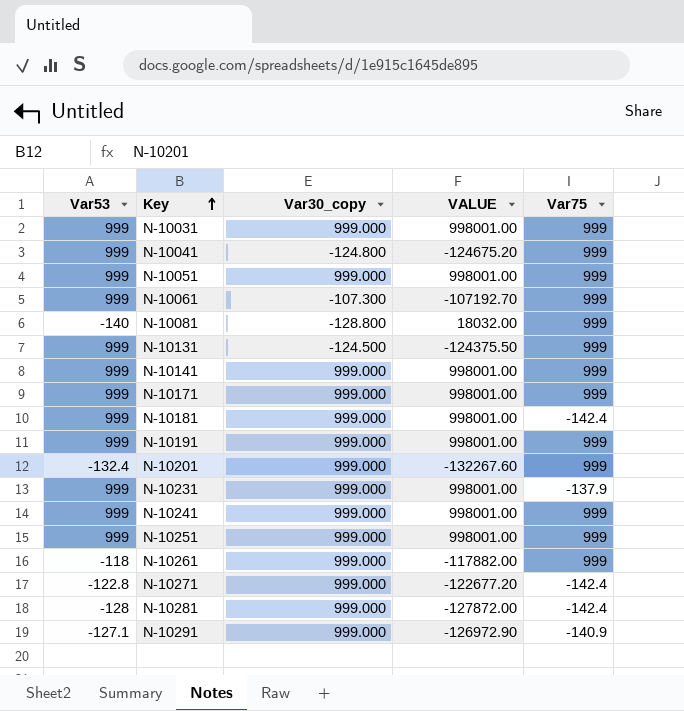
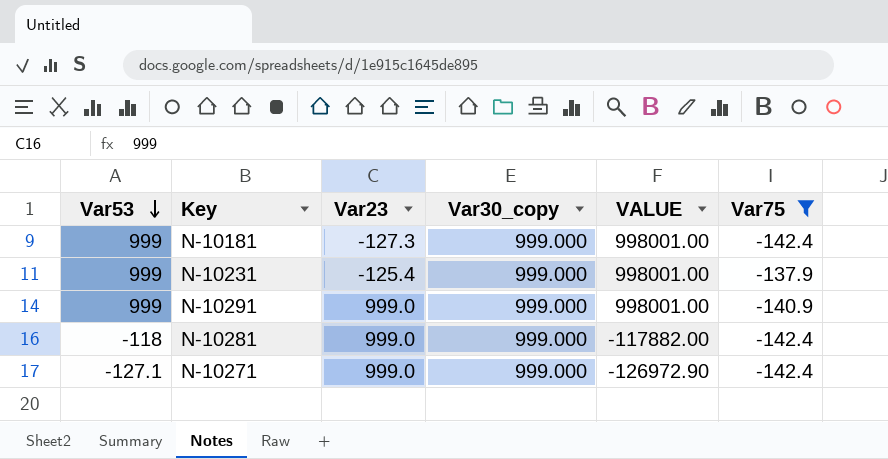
filter: none -> Var75 != 999
row order: Key ascending -> Var53 descending
column Var23 | position: none -> 3
N-10291 | Var53: -127.1 -> 999
N-10291 | VALUE: -126972.90 -> 998001.00
N-10281 | Var53: -128 -> -118
N-10281 | VALUE: -127872.00 -> -117882.00
N-10271 | Var53: -122.8 -> -127.1
N-10271 | VALUE: -122677.20 -> -126972.90

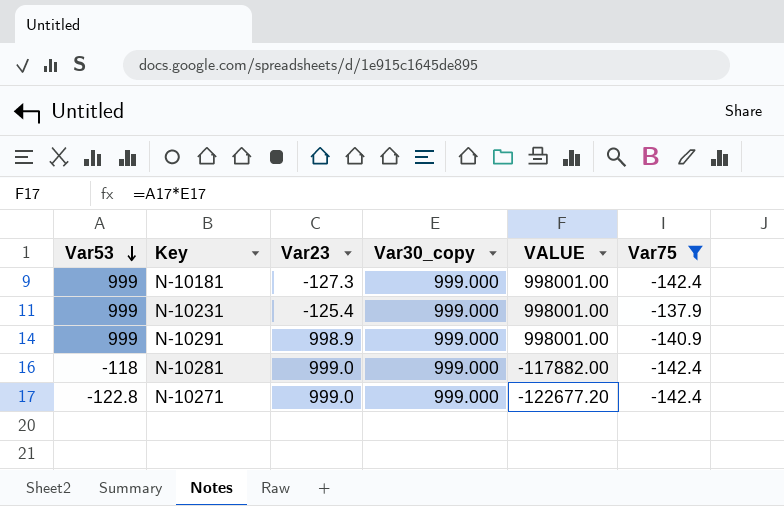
N-10291 | Var23: 999.0 -> 998.9
N-10271 | Var53: -127.1 -> -122.8
N-10271 | VALUE: -126972.90 -> -122677.20

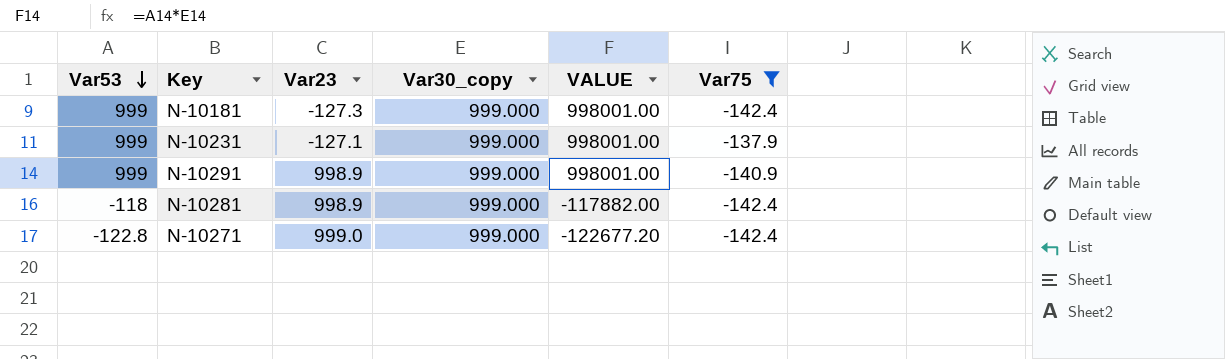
N-10231 | Var23: -125.4 -> -127.1
N-10281 | Var23: 999.0 -> 998.9

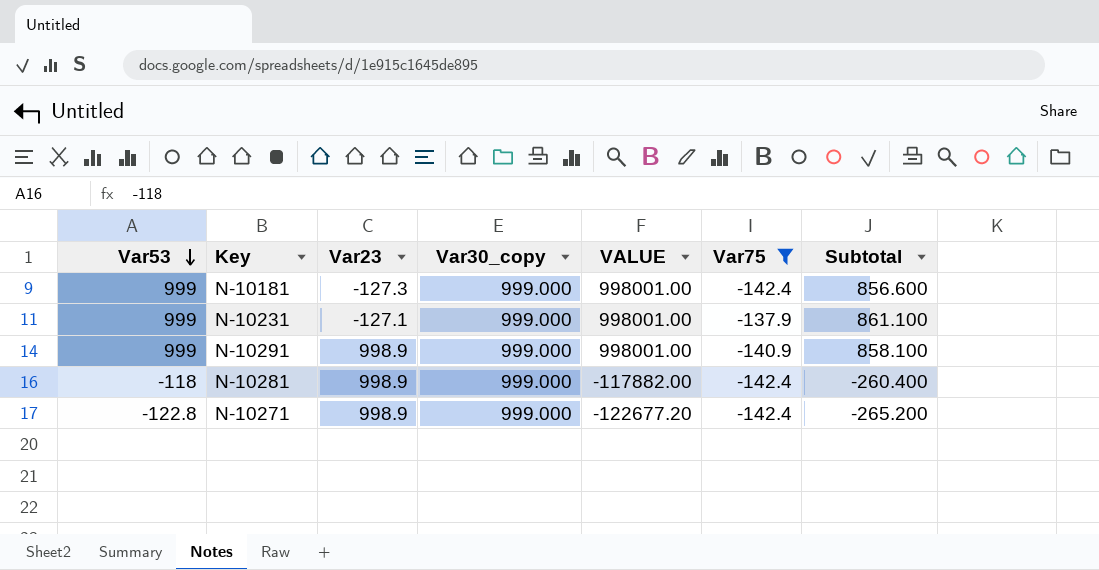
column Subtotal | formula: none -> [Var53] + [Var75]
N-10271 | Var23: 999.0 -> 998.9

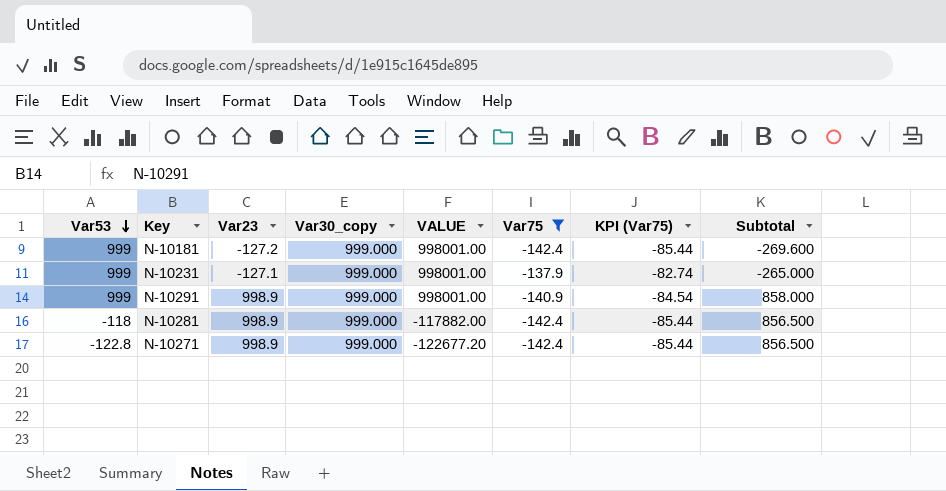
column KPI (Var75) | formula: none -> [Var75] * 0.6
column Subtotal | formula: [Var53] + [Var75] -> [Var23] + [Var75]
N-10181 | Var23: -127.3 -> -127.2

